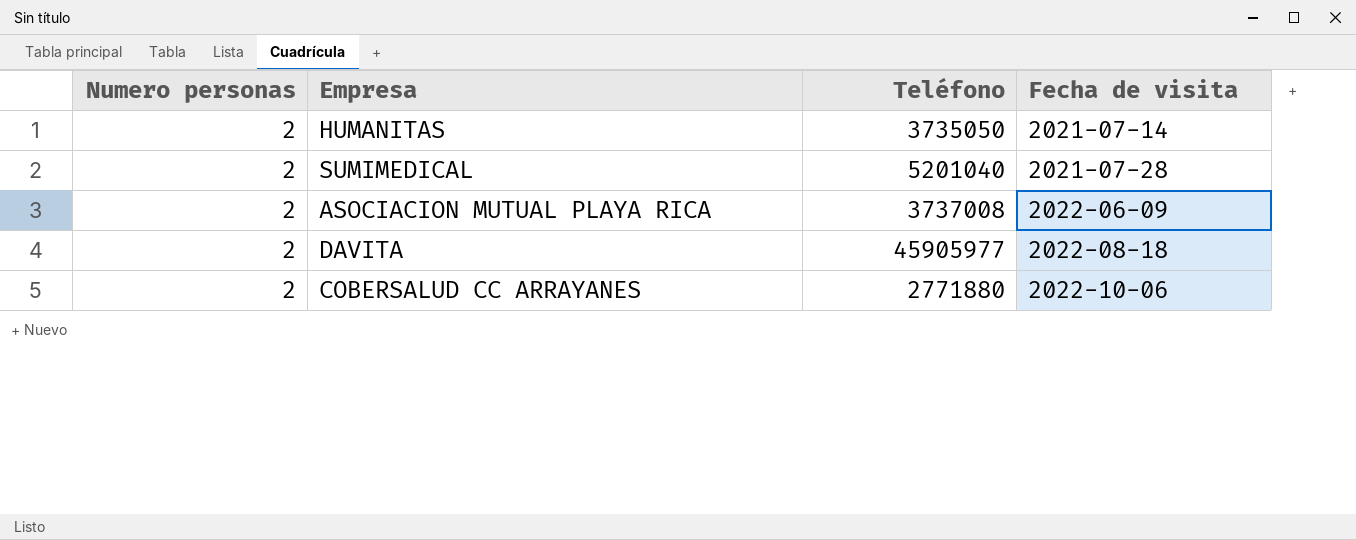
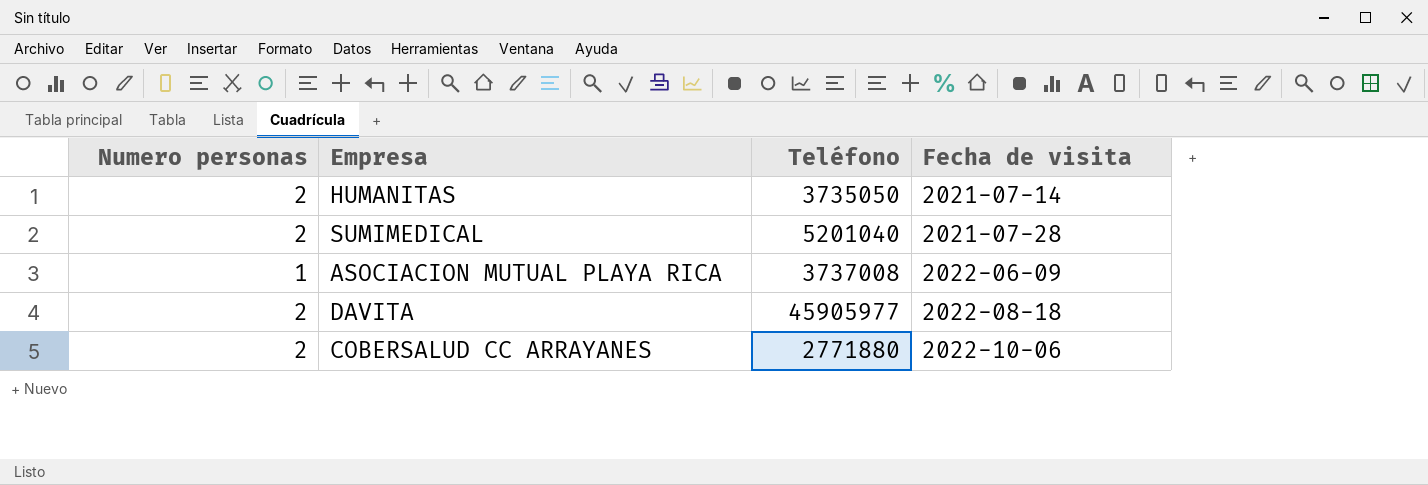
ASOCIACION MUTUAL PLAYA RICA | Numero personas: 2 -> 1

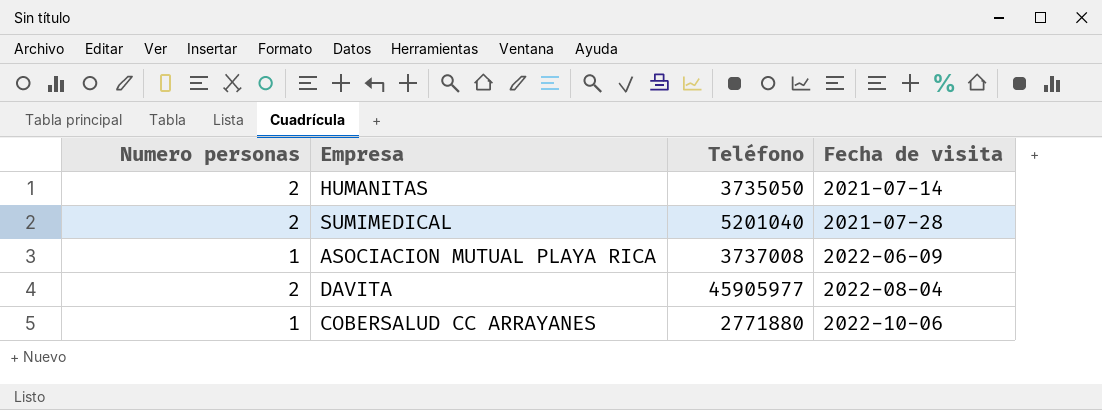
DAVITA | Fecha de visita: 2022-08-18 -> 2022-08-04
COBERSALUD CC ARRAYANES | Numero personas: 2 -> 1

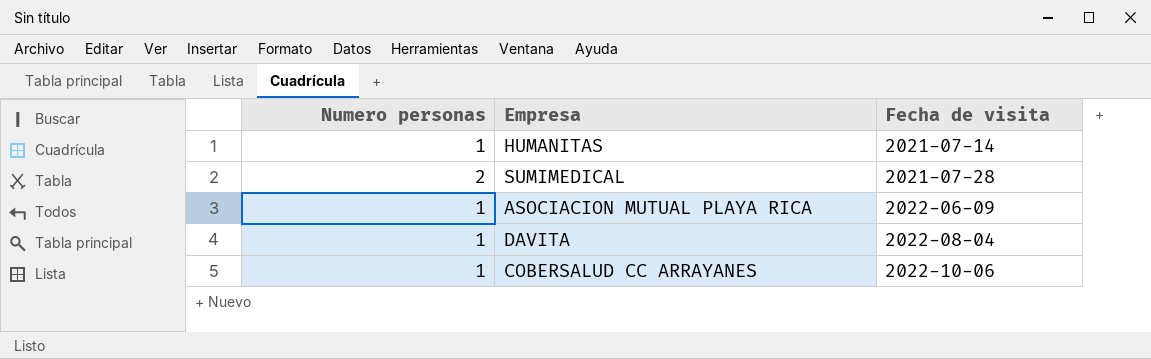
column Teléfono | position: 3 -> none
HUMANITAS | Numero personas: 2 -> 1
DAVITA | Numero personas: 2 -> 1

